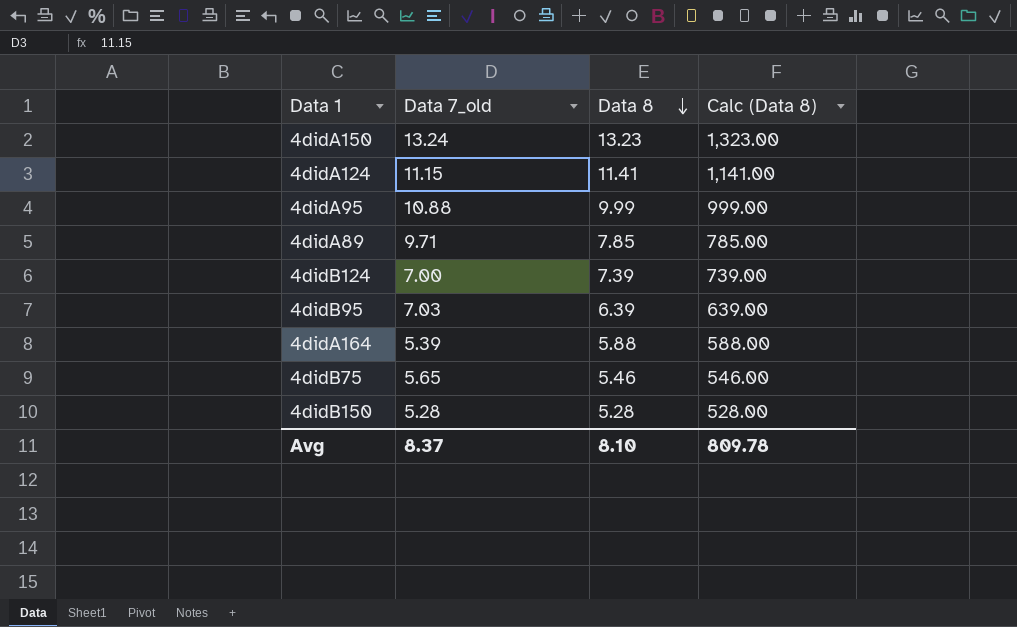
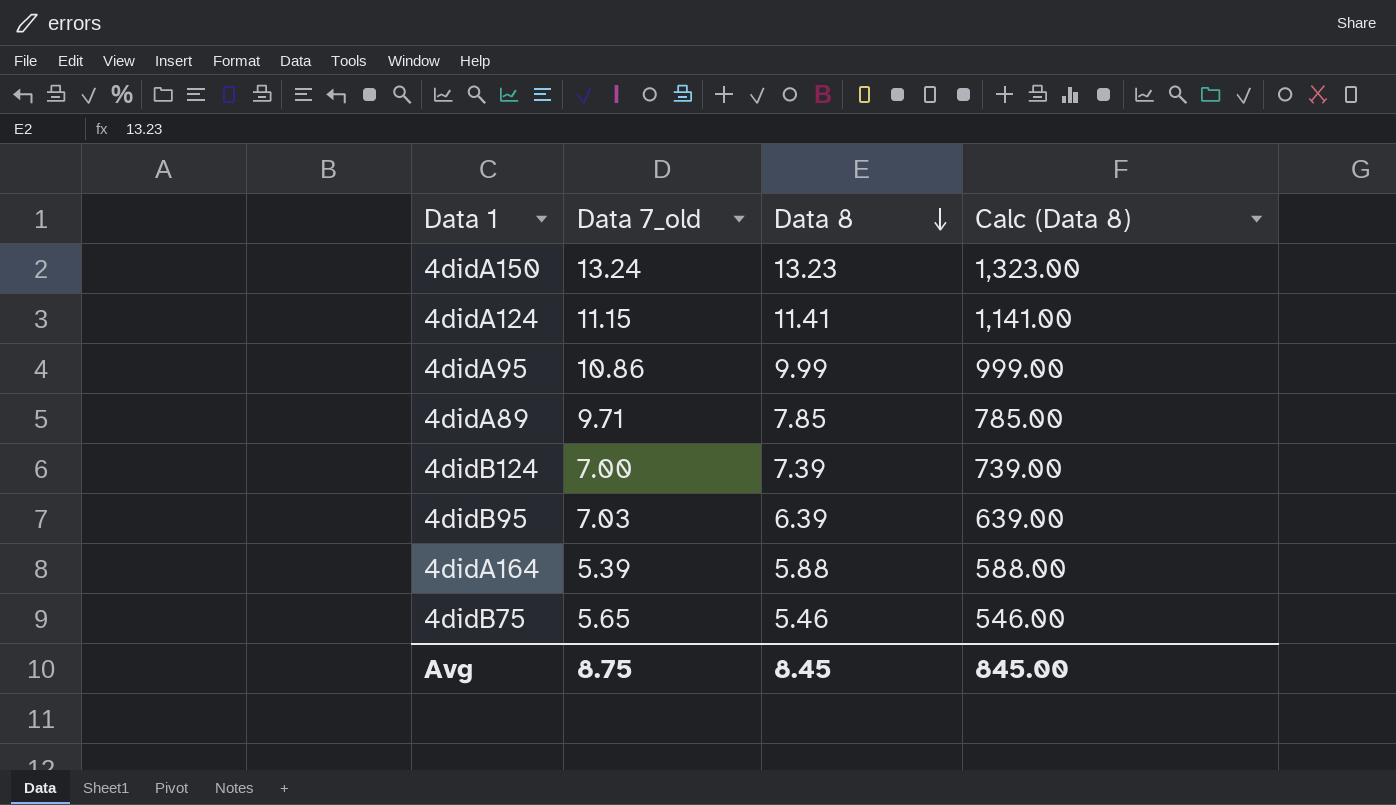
row 4didB150: 5.28 | 5.28 | 528.00 -> none
4didA95 | Data 7_old: 10.88 -> 10.86
Avg | Data 7_old: 8.37 -> 8.75
Avg | Data 8: 8.10 -> 8.45
Avg | Calc (Data 8): 809.78 -> 845.00

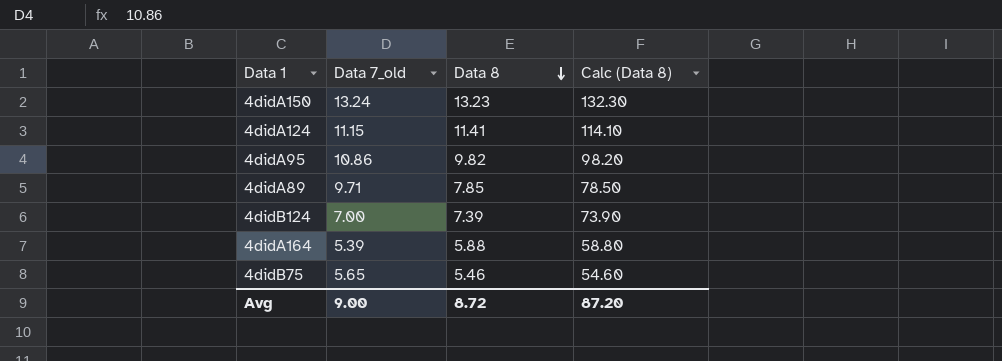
column Calc (Data 8) | formula: [Data 8] * 100 -> [Data 8] * 10
row 4didB95: 7.03 | 6.39 | 639.00 -> none
4didA95 | Data 8: 9.99 -> 9.82
Avg | Data 7_old: 8.75 -> 9.00
Avg | Data 8: 8.45 -> 8.72
Avg | Calc (Data 8): 845.00 -> 87.20

